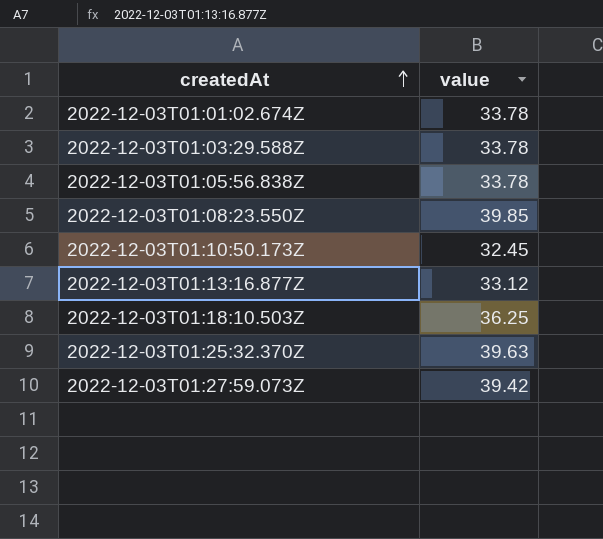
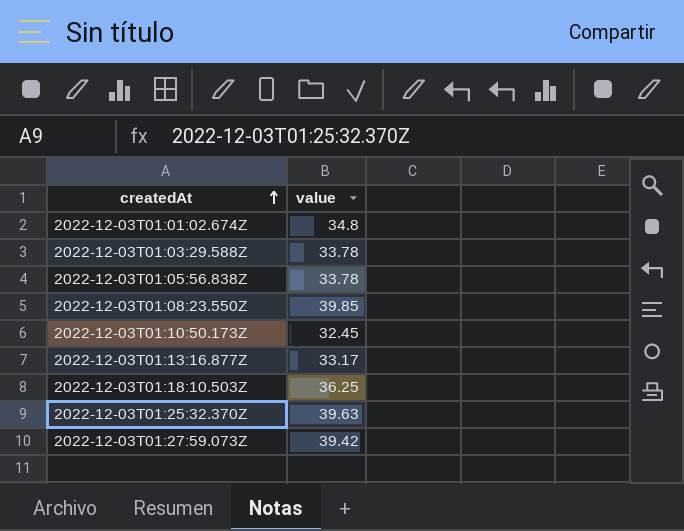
2022-12-03T01:01:02.674Z | value: 33.78 -> 34.8
2022-12-03T01:13:16.877Z | value: 33.12 -> 33.17

